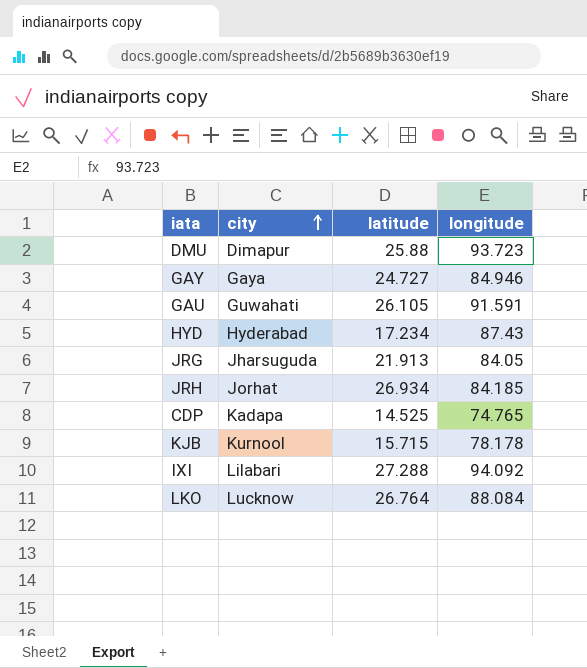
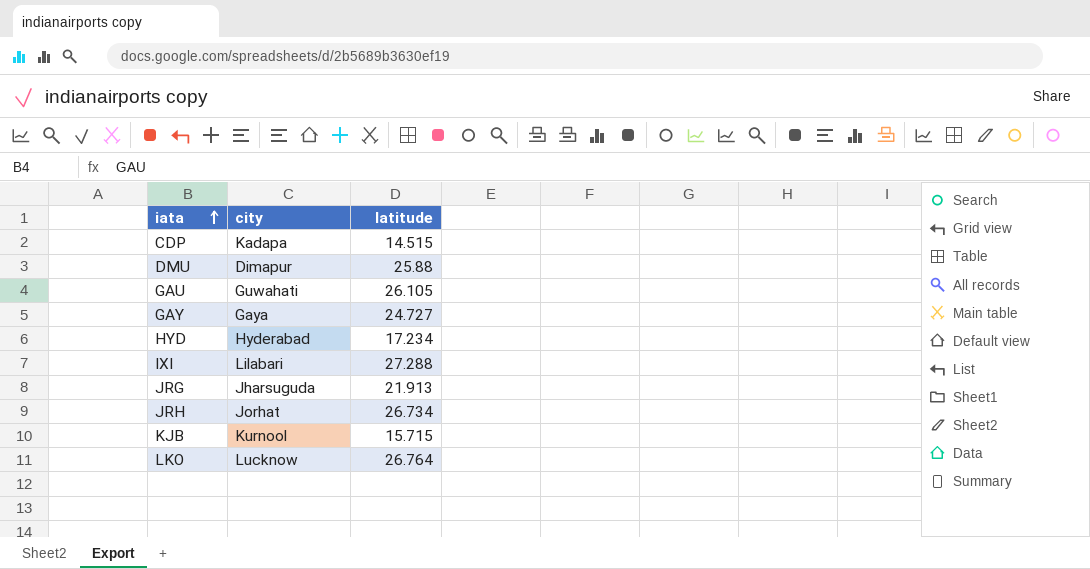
row order: city ascending -> iata ascending
column longitude | position: 4 -> none
CDP | latitude: 14.525 -> 14.515
JRH | latitude: 26.934 -> 26.734

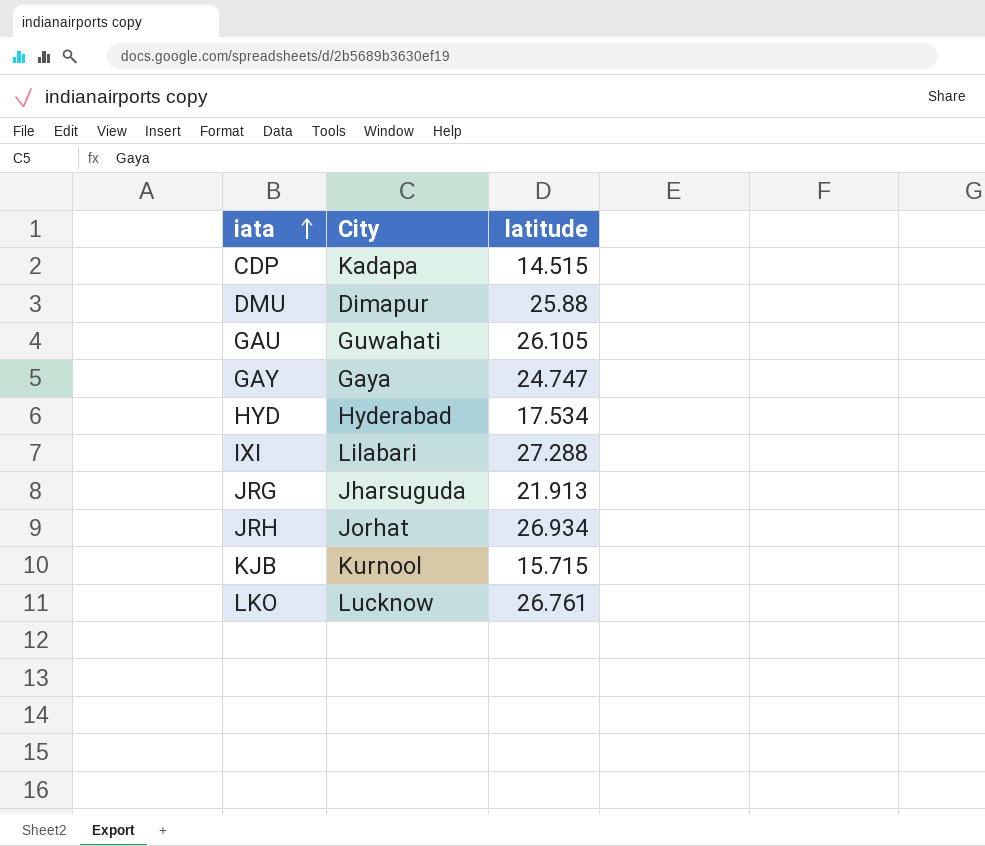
column name: city -> City
GAY | latitude: 24.727 -> 24.747
HYD | latitude: 17.234 -> 17.534
JRH | latitude: 26.734 -> 26.934
LKO | latitude: 26.764 -> 26.761

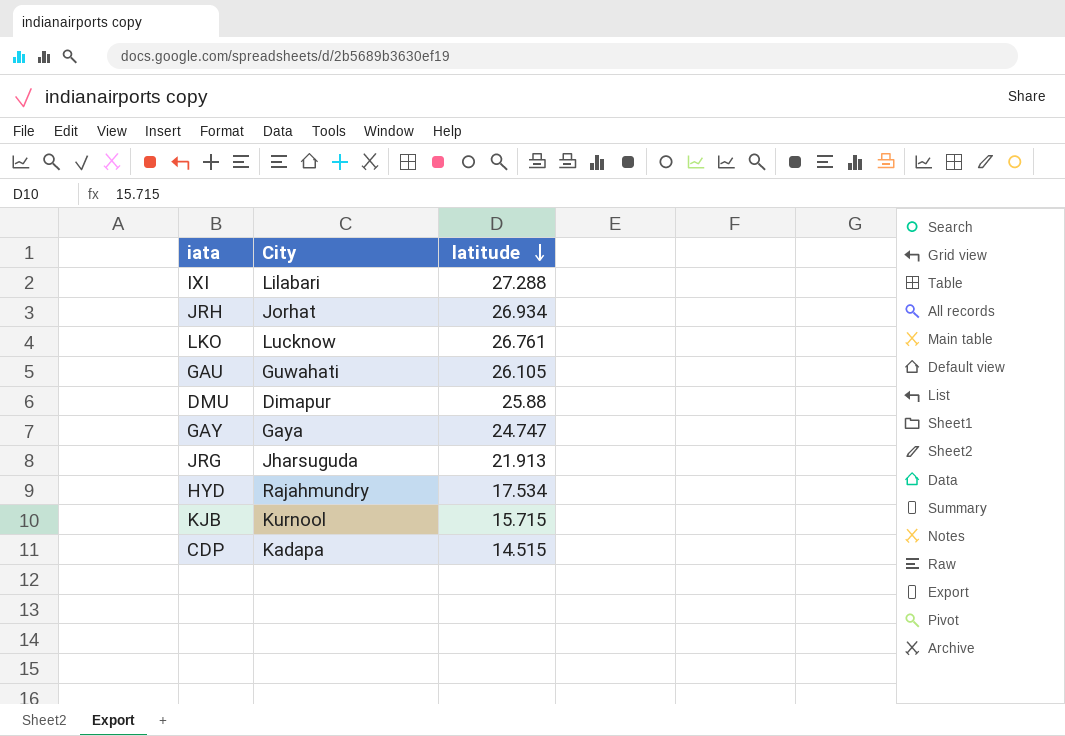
row order: iata ascending -> latitude descending
HYD | City: Hyderabad -> Rajahmundry

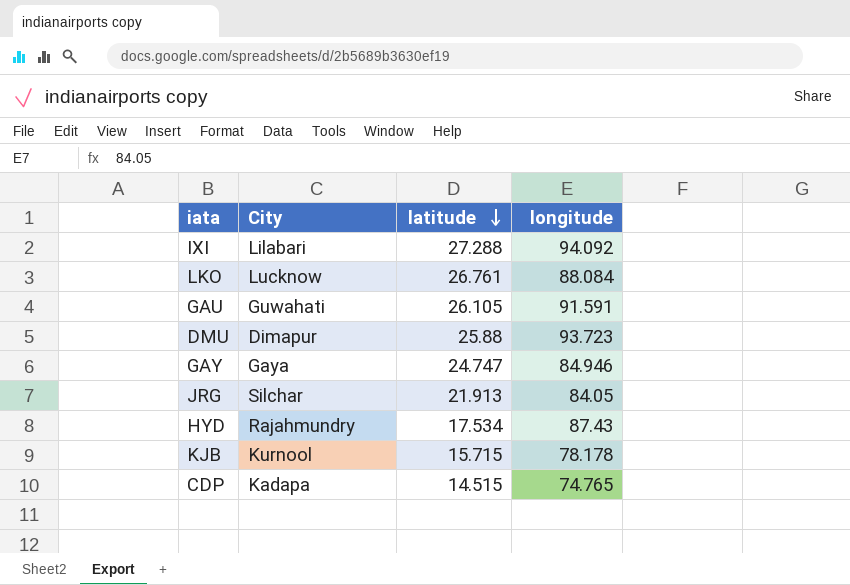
column longitude | position: none -> 4
row JRH: Jorhat | 26.934 -> none
JRG | City: Jharsuguda -> Silchar

